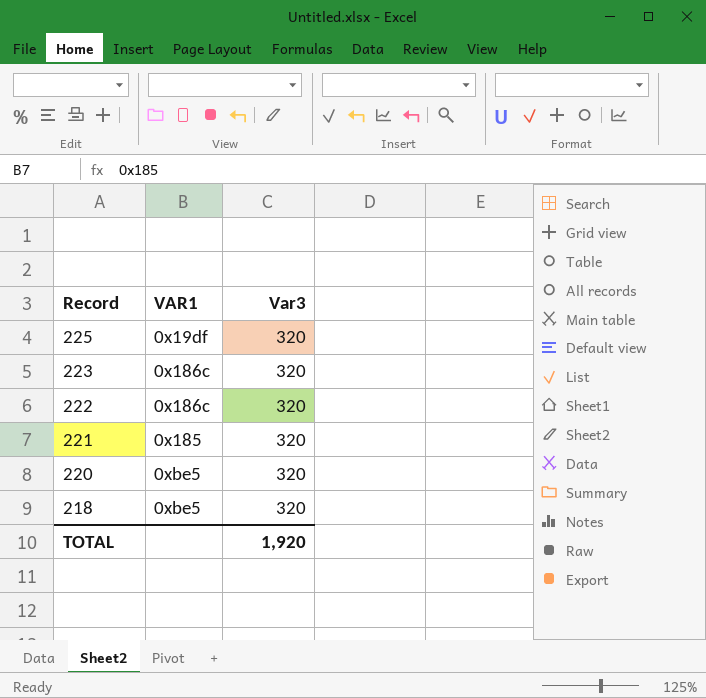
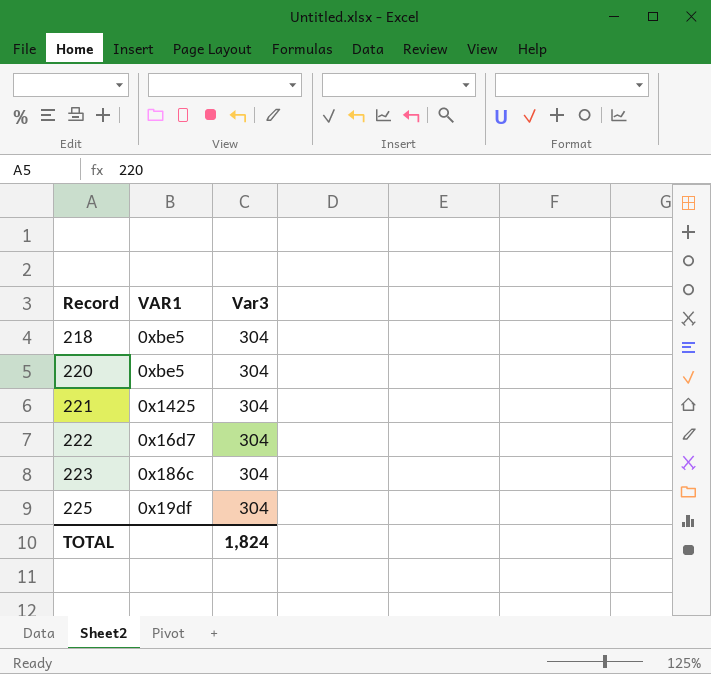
row order: Record descending -> Record ascending
218 | Var3: 320 -> 304
220 | Var3: 320 -> 304
221 | VAR1: 0x185 -> 0x1425
221 | Var3: 320 -> 304
222 | VAR1: 0x186c -> 0x16d7
222 | Var3: 320 -> 304
223 | Var3: 320 -> 304
225 | Var3: 320 -> 304
TOTAL | Var3: 1,920 -> 1,824

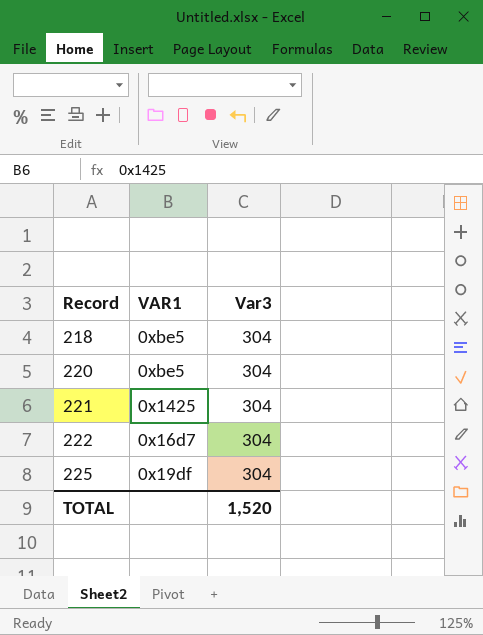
row 223: 0x186c | 304 -> none
TOTAL | Var3: 1,824 -> 1,520

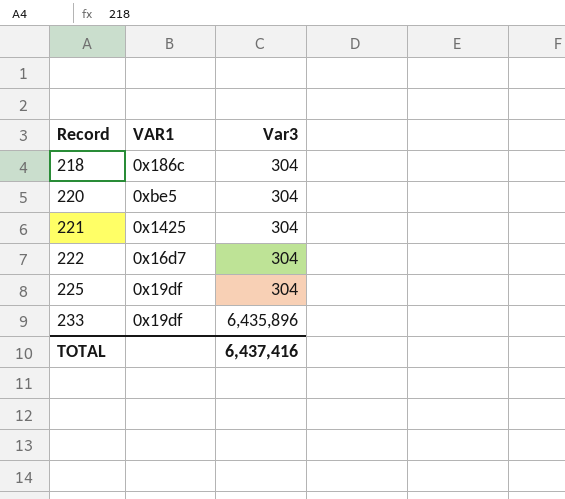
218 | VAR1: 0xbe5 -> 0x186c
row 233: none -> 0x19df | 6,435,896
TOTAL | Var3: 1,520 -> 6,437,416

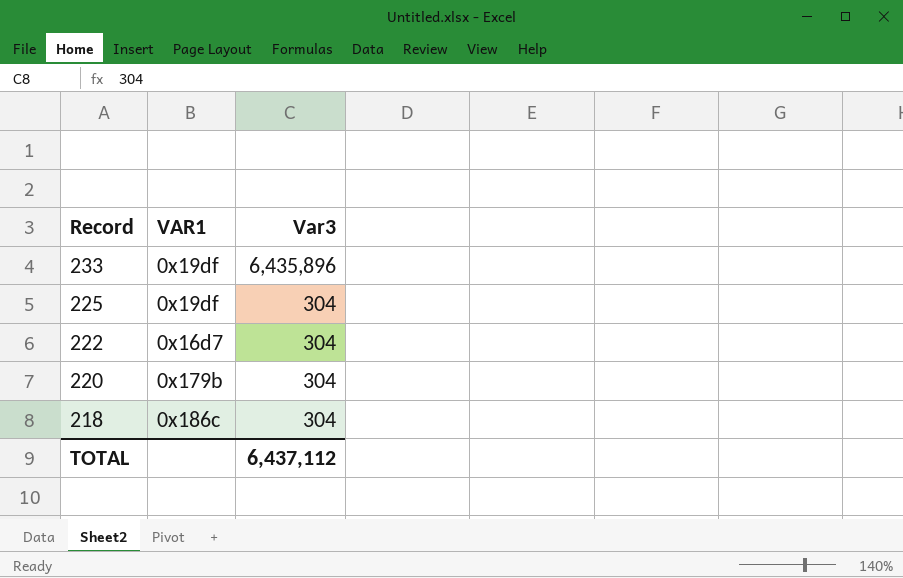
row order: Record ascending -> Record descending
row 221: 0x1425 | 304 -> none
220 | VAR1: 0xbe5 -> 0x179b
TOTAL | Var3: 6,437,416 -> 6,437,112

